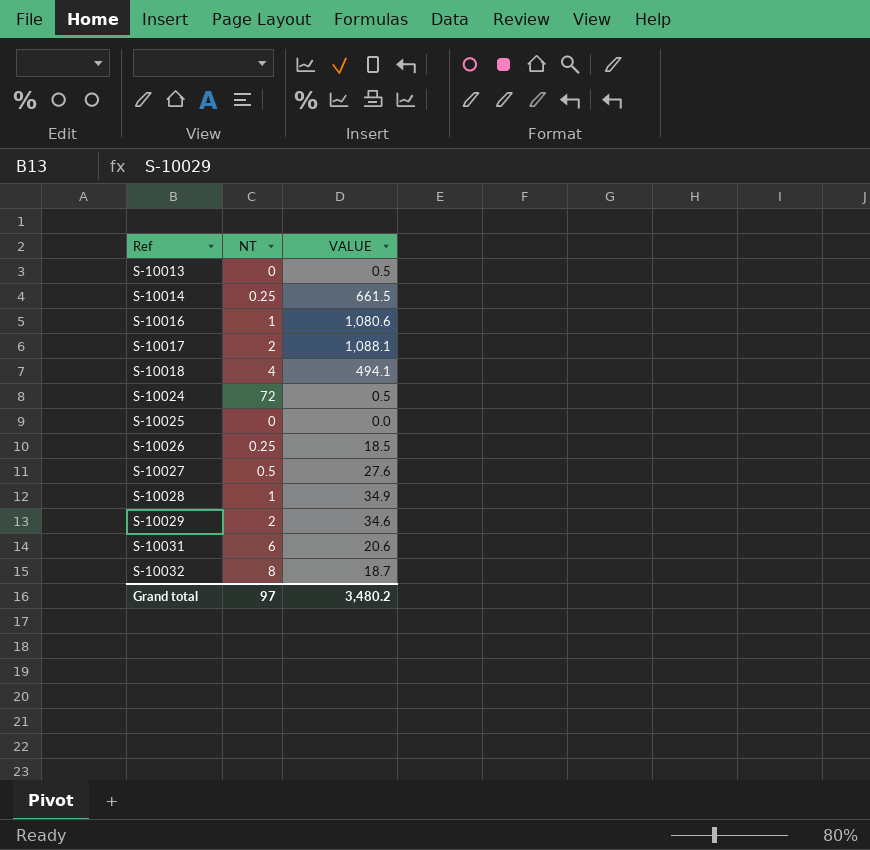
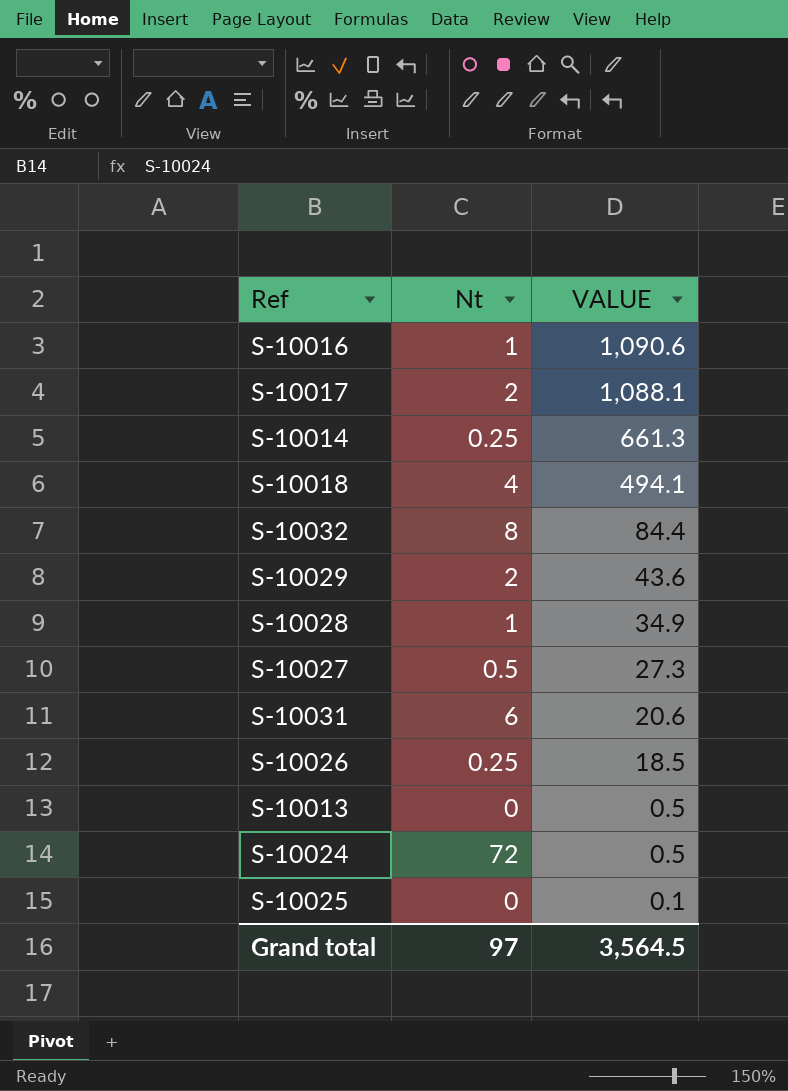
row order: Ref ascending -> VALUE descending
column name: NT -> Nt
S-10016 | VALUE: 1,080.6 -> 1,090.6
S-10014 | VALUE: 661.5 -> 661.3
S-10032 | VALUE: 18.7 -> 84.4
S-10029 | VALUE: 34.6 -> 43.6
S-10027 | VALUE: 27.6 -> 27.3
S-10025 | VALUE: 0.0 -> 0.1
Grand total | VALUE: 3,480.2 -> 3,564.5

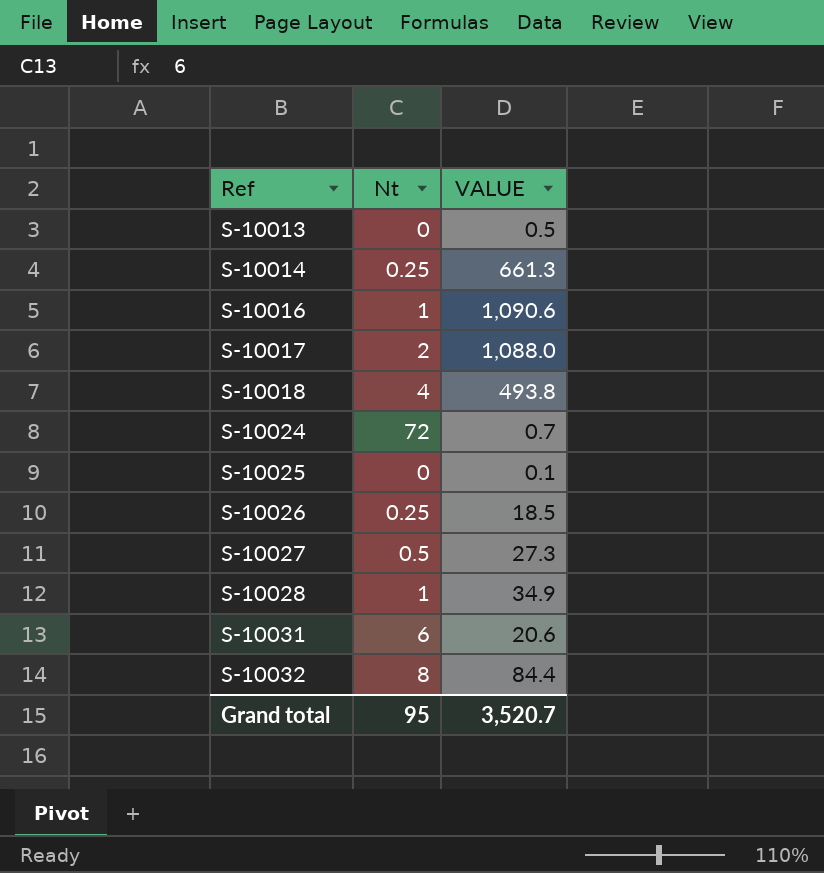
row order: VALUE descending -> Ref ascending
row S-10029: 2 | 43.6 -> none
S-10017 | VALUE: 1,088.1 -> 1,088.0
S-10018 | VALUE: 494.1 -> 493.8
S-10024 | VALUE: 0.5 -> 0.7
Grand total | Nt: 97 -> 95
Grand total | VALUE: 3,564.5 -> 3,520.7

